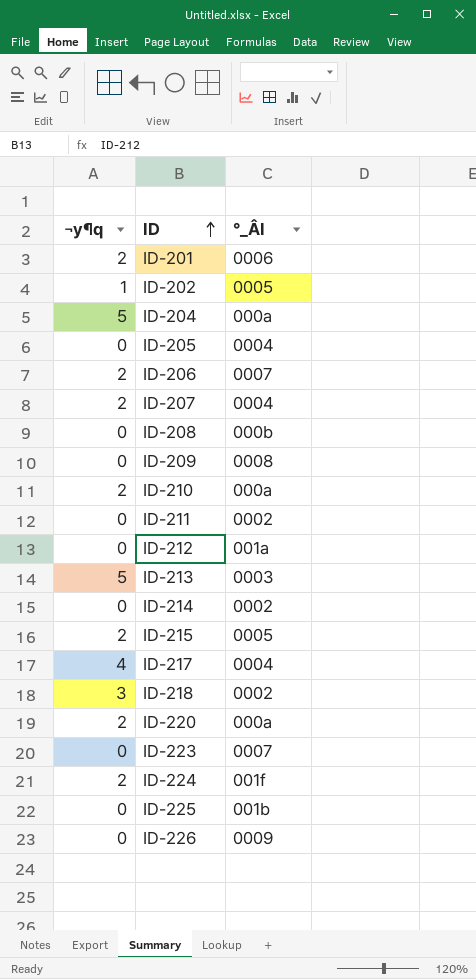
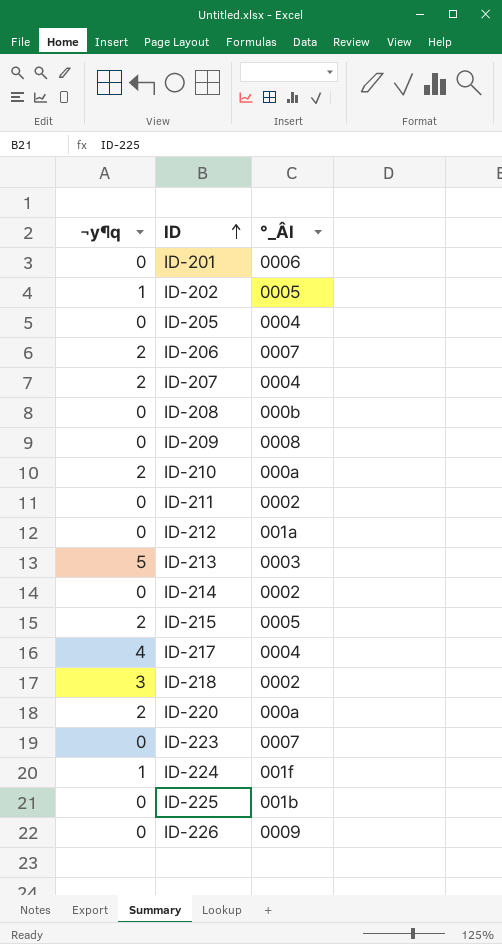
row ID-204: 5 | 000a -> none
ID-201 | ¬y¶q: 2 -> 0
ID-224 | ¬y¶q: 2 -> 1

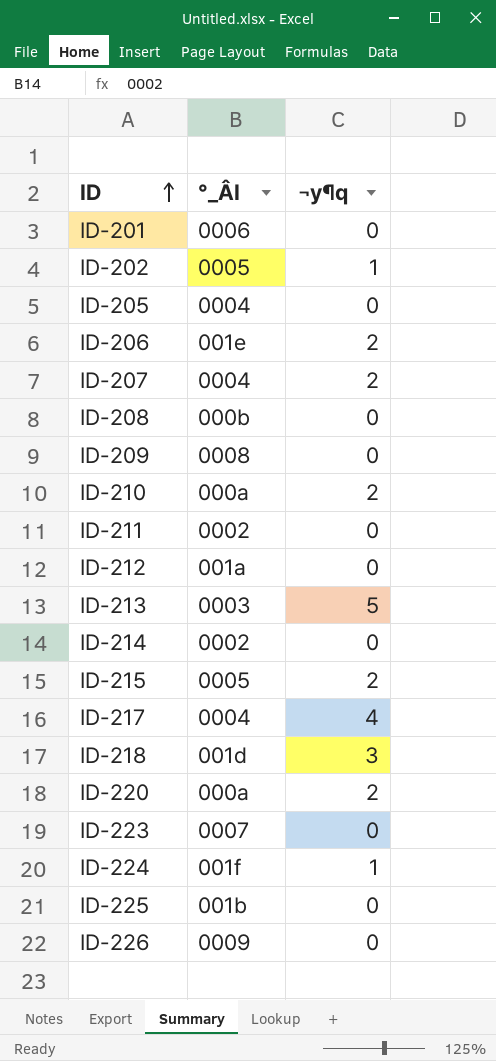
column ¬y¶q | position: 1 -> 3
ID-206 | °_ÂI: 0007 -> 001e
ID-218 | °_ÂI: 0002 -> 001d

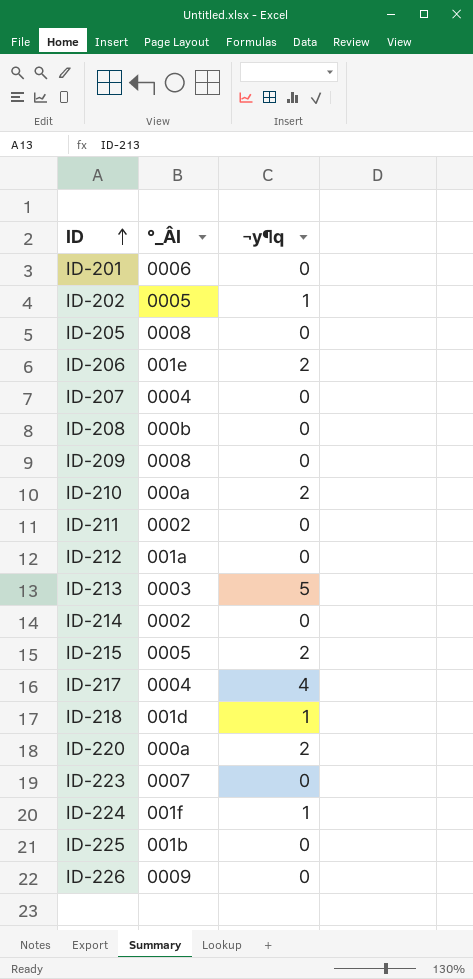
ID-205 | °_ÂI: 0004 -> 0008
ID-207 | ¬y¶q: 2 -> 0
ID-218 | ¬y¶q: 3 -> 1

